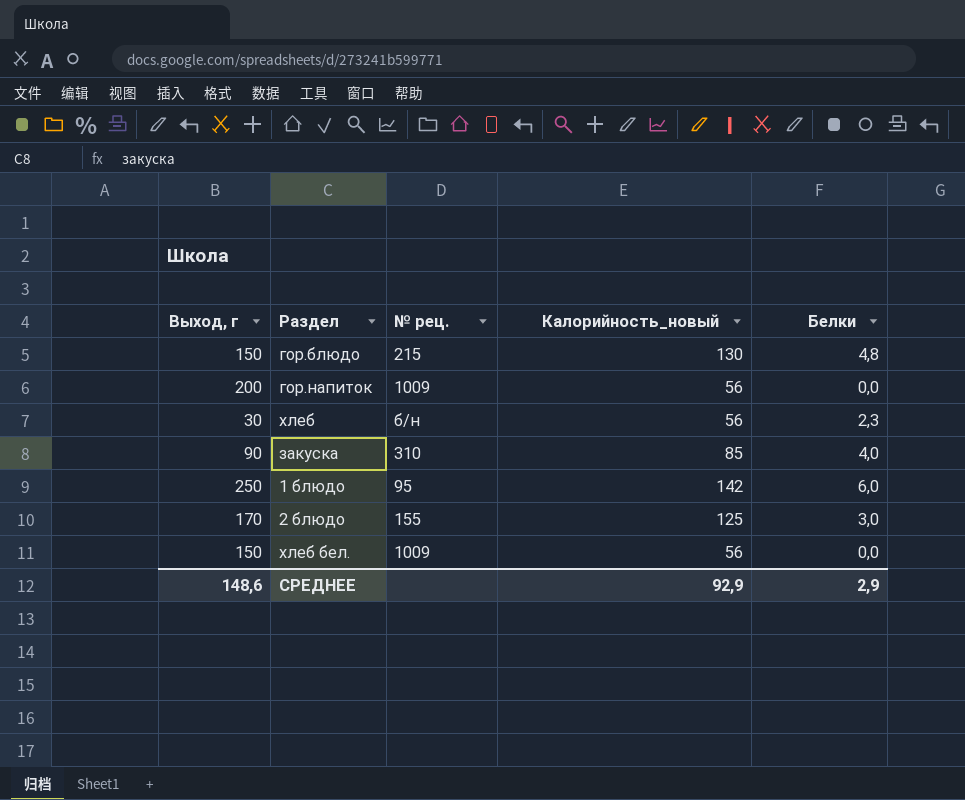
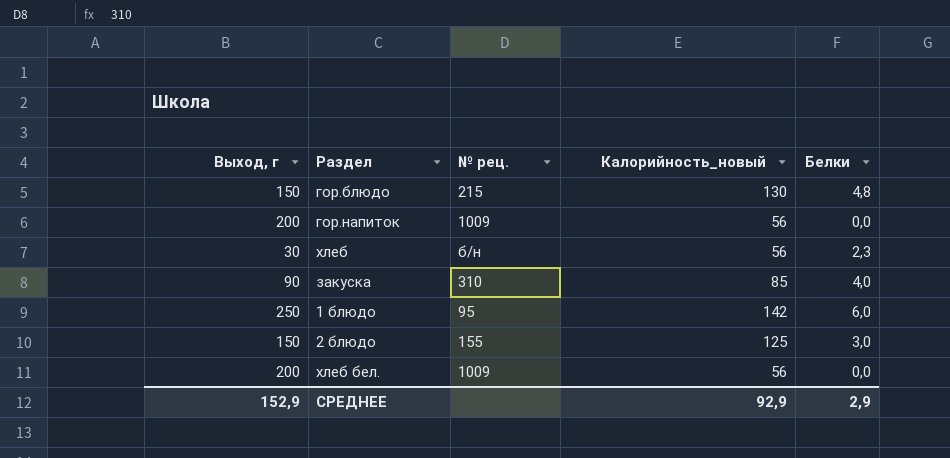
2 блюдо | Выход, г: 170 -> 150
хлеб бел. | Выход, г: 150 -> 200
СРЕДНЕЕ | Выход, г: 148,6 -> 152,9

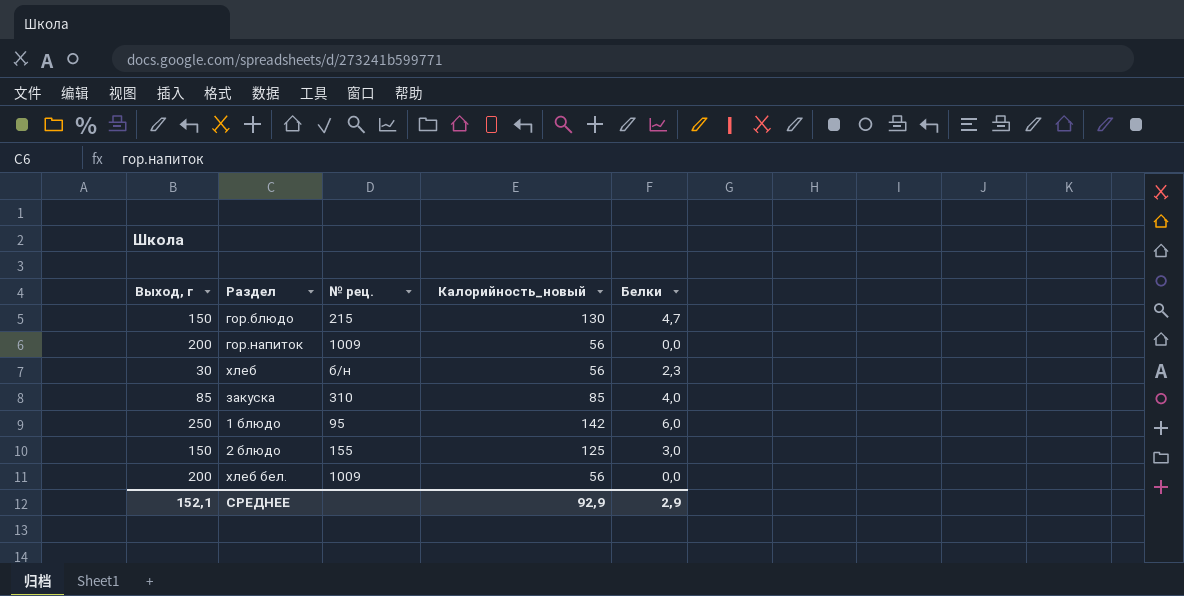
гор.блюдо | Белки: 4,8 -> 4,7
закуска | Выход, г: 90 -> 85
СРЕДНЕЕ | Выход, г: 152,9 -> 152,1

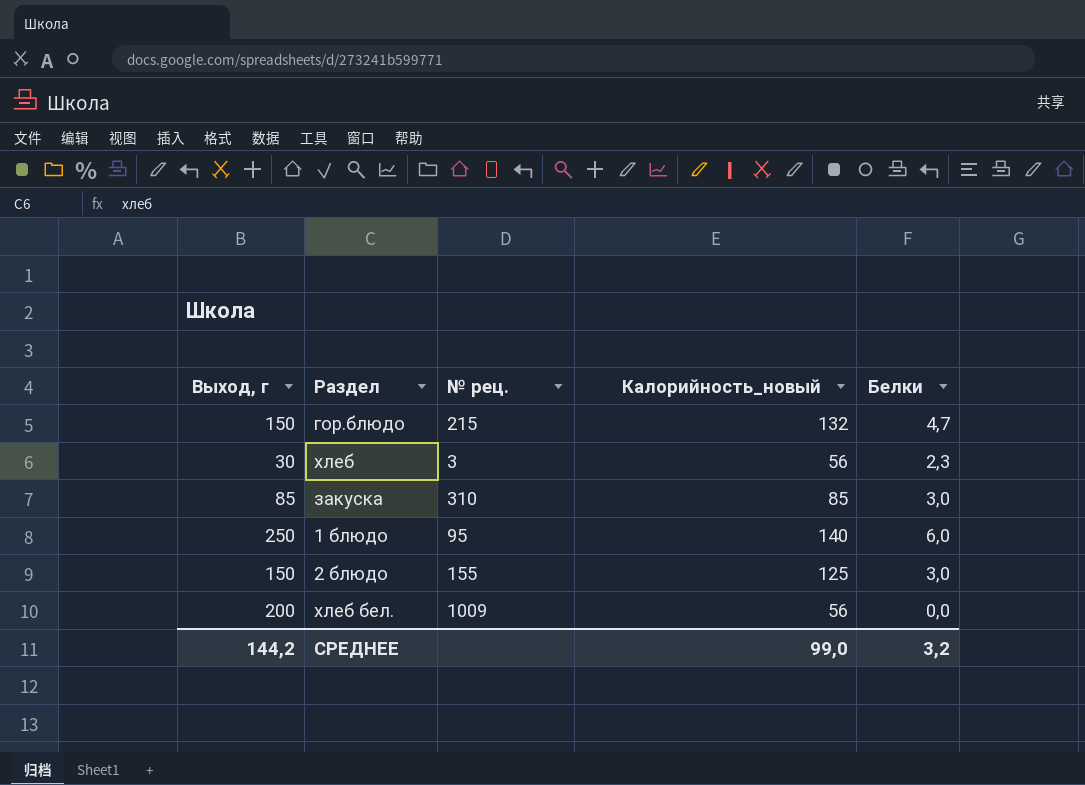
row гор.напиток: 200 | 1009 | 56 | 0,0 -> none
гор.блюдо | Калорийность_новый: 130 -> 132
хлеб | № рец.: б/н -> 3
закуска | Белки: 4,0 -> 3,0
1 блюдо | Калорийность_новый: 142 -> 140
СРЕДНЕЕ | Выход, г: 152,1 -> 144,2
СРЕДНЕЕ | Калорийность_новый: 92,9 -> 99,0
СРЕДНЕЕ | Белки: 2,9 -> 3,2

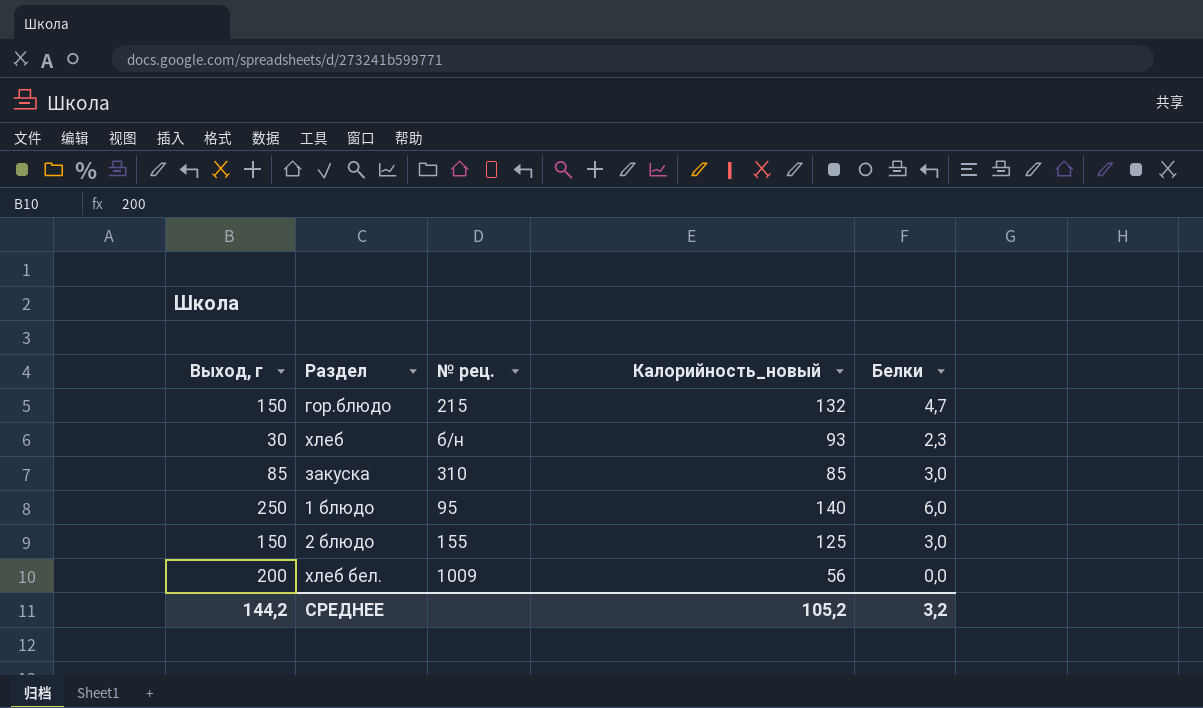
хлеб | № рец.: 3 -> б/н
хлеб | Калорийность_новый: 56 -> 93
СРЕДНЕЕ | Калорийность_новый: 99,0 -> 105,2

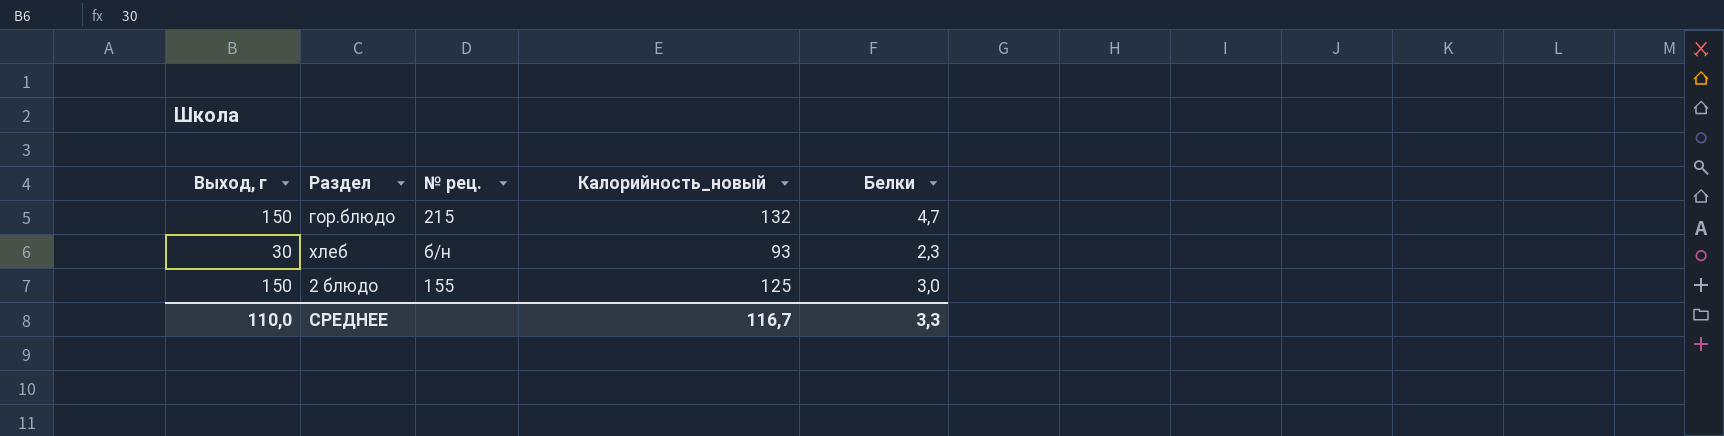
row закуска: 85 | 310 | 85 | 3,0 -> none
row 1 блюдо: 250 | 95 | 140 | 6,0 -> none
row хлеб бел.: 200 | 1009 | 56 | 0,0 -> none
СРЕДНЕЕ | Выход, г: 144,2 -> 110,0
СРЕДНЕЕ | Калорийность_новый: 105,2 -> 116,7
СРЕДНЕЕ | Белки: 3,2 -> 3,3

